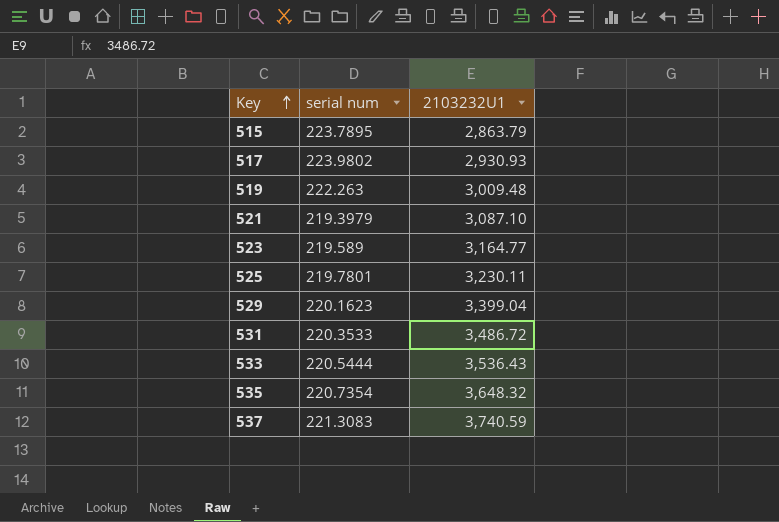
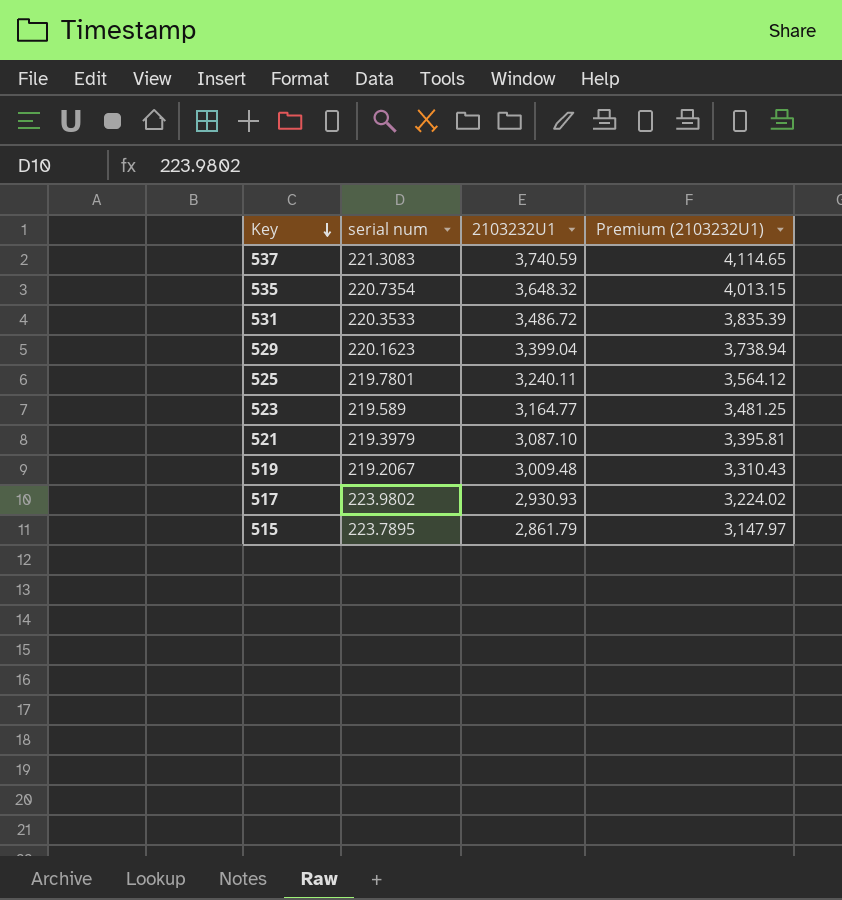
row order: Key ascending -> Key descending
column Premium (2103232U1) | formula: none -> [2103232U1] * 1.1
row 533: 220.5444 | 3,536.43 -> none
525 | 2103232U1: 3,230.11 -> 3,240.11
519 | serial num: 222.263 -> 219.2067
515 | 2103232U1: 2,863.79 -> 2,861.79

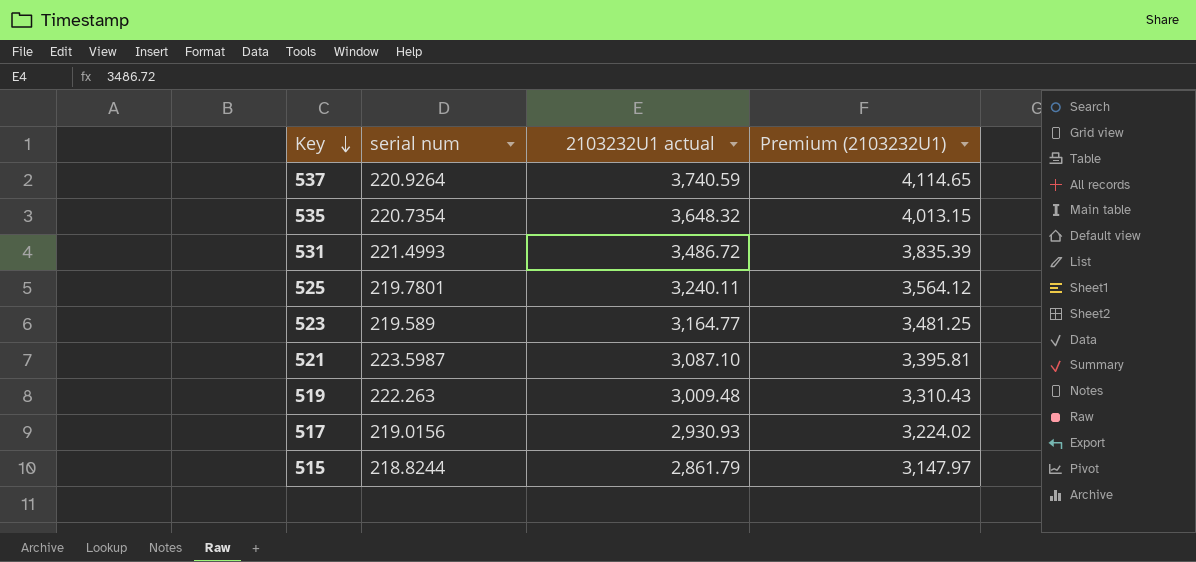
column name: 2103232U1 -> 2103232U1 actual
row 529: 220.1623 | 3,399.04 | 3,738.94 -> none
537 | serial num: 221.3083 -> 220.9264
531 | serial num: 220.3533 -> 221.4993
521 | serial num: 219.3979 -> 223.5987
519 | serial num: 219.2067 -> 222.263
517 | serial num: 223.9802 -> 219.0156
515 | serial num: 223.7895 -> 218.8244

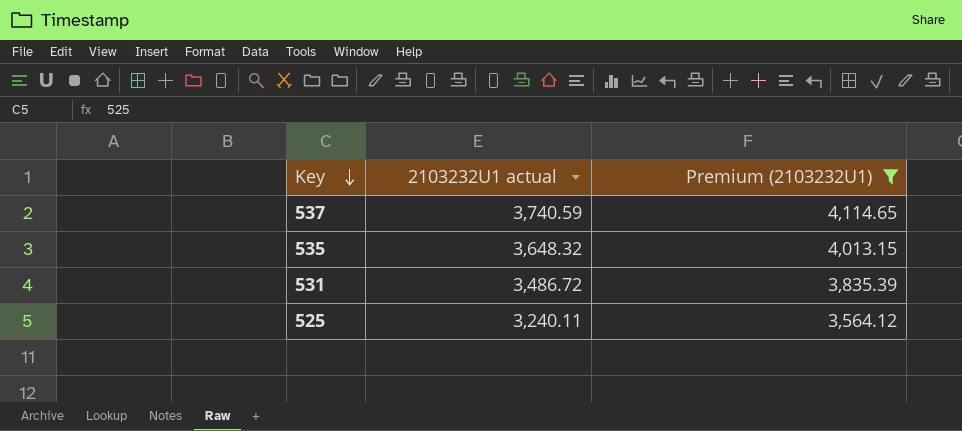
filter: none -> Premium (2103232U1) >= 3,564.12
column serial num | position: 2 -> none

